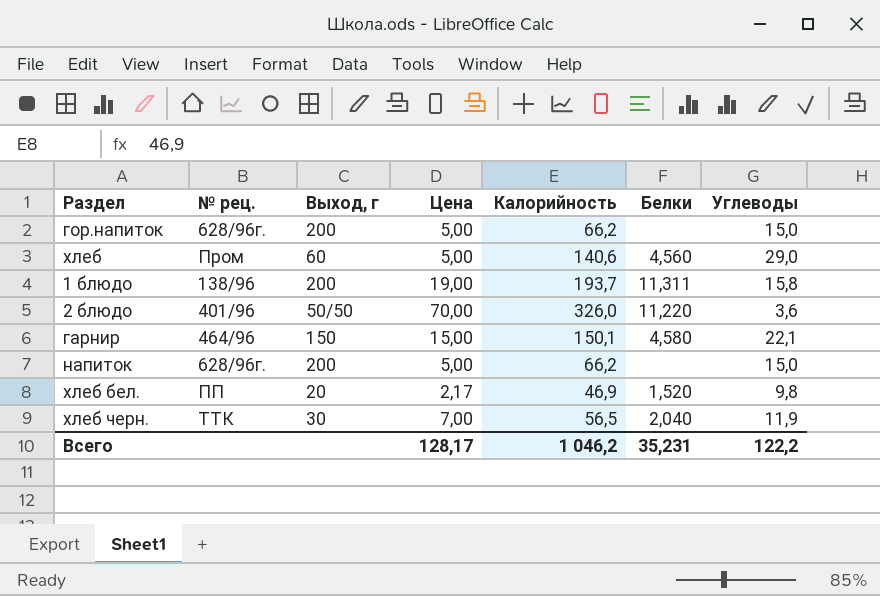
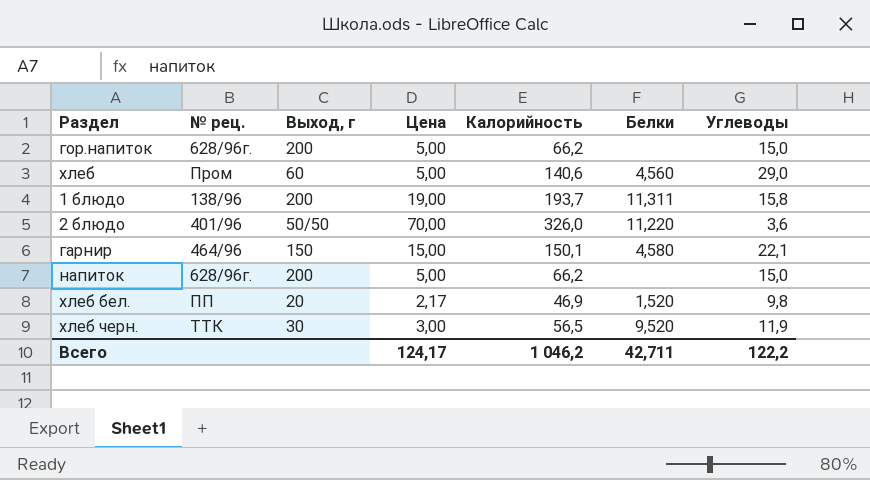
хлеб черн. | Цена: 7,00 -> 3,00
хлеб черн. | Белки: 2,040 -> 9,520
Всего | Цена: 128,17 -> 124,17
Всего | Белки: 35,231 -> 42,711

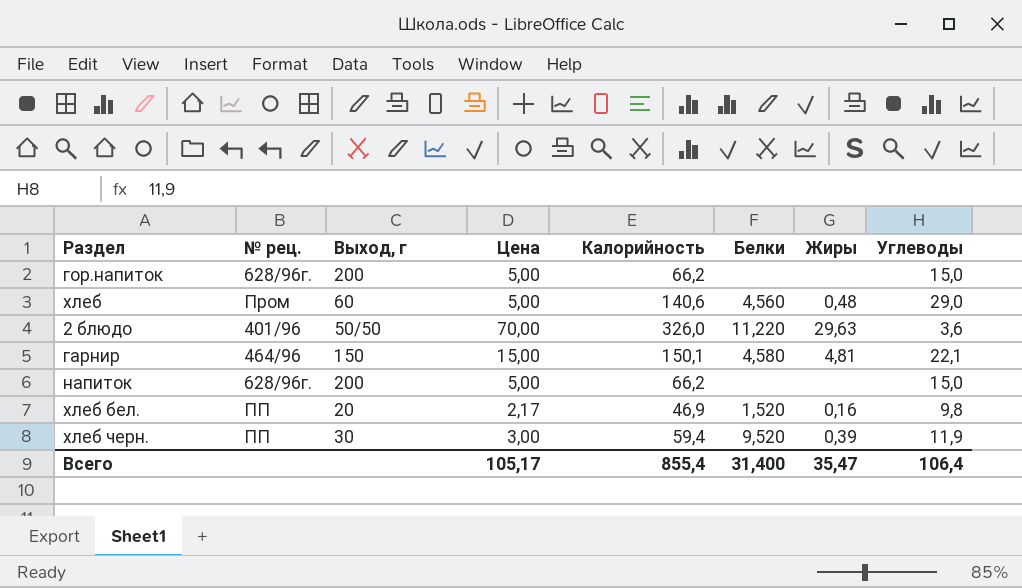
column Жиры | position: none -> 7
row 1 блюдо: 138/96 | 200 | 19,00 | 193,7 | 11,311 | 15,8 -> none
хлеб черн. | № рец.: ТТК -> ПП
хлеб черн. | Калорийность: 56,5 -> 59,4
Всего | Цена: 124,17 -> 105,17
Всего | Калорийность: 1 046,2 -> 855,4
Всего | Белки: 42,711 -> 31,400
Всего | Углеводы: 122,2 -> 106,4

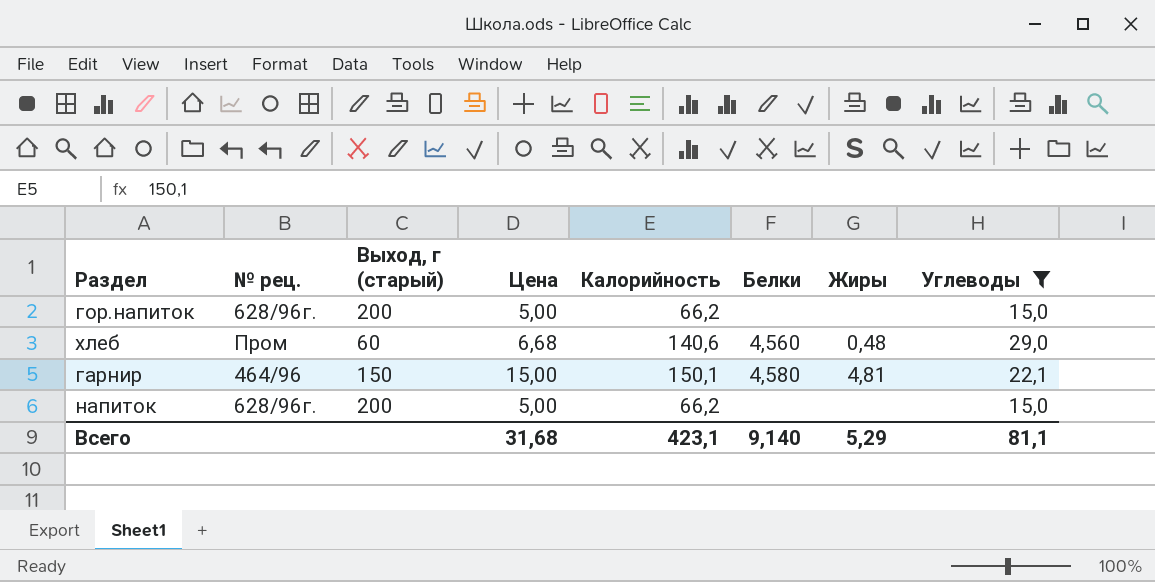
filter: none -> Углеводы >= 15,0
column name: Выход, г -> Выход, г (старый)
хлеб | Цена: 5,00 -> 6,68
Всего | Цена: 105,17 -> 31,68
Всего | Калорийность: 855,4 -> 423,1
Всего | Белки: 31,400 -> 9,140
Всего | Жиры: 35,47 -> 5,29
Всего | Углеводы: 106,4 -> 81,1

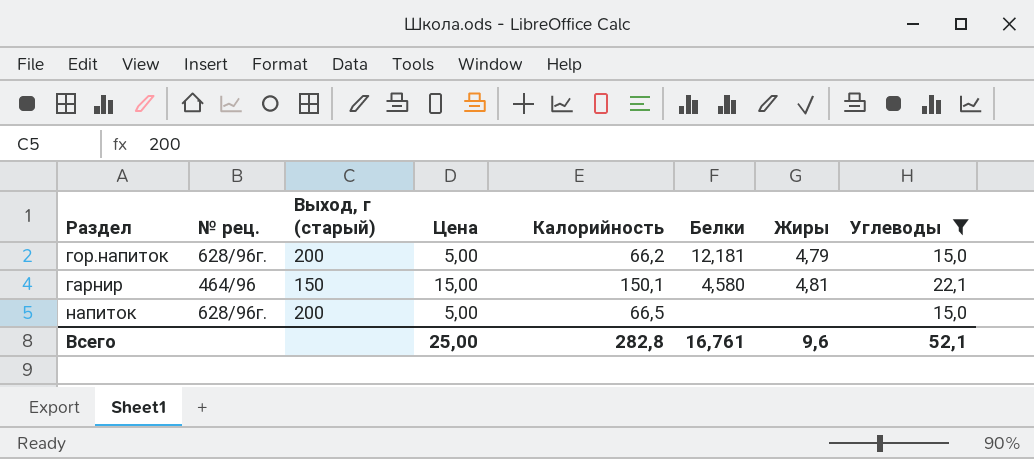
row хлеб: Пром | 60 | 6,68 | 140,6 | 4,560 | 0,48 | 29,0 -> none
гор.напиток | Белки: none -> 12,181
гор.напиток | Жиры: none -> 4,79
напиток | Калорийность: 66,2 -> 66,5
Всего | Цена: 31,68 -> 25,00
Всего | Калорийность: 423,1 -> 282,8
Всего | Белки: 9,140 -> 16,761
Всего | Жиры: 5,29 -> 9,6
Всего | Углеводы: 81,1 -> 52,1

